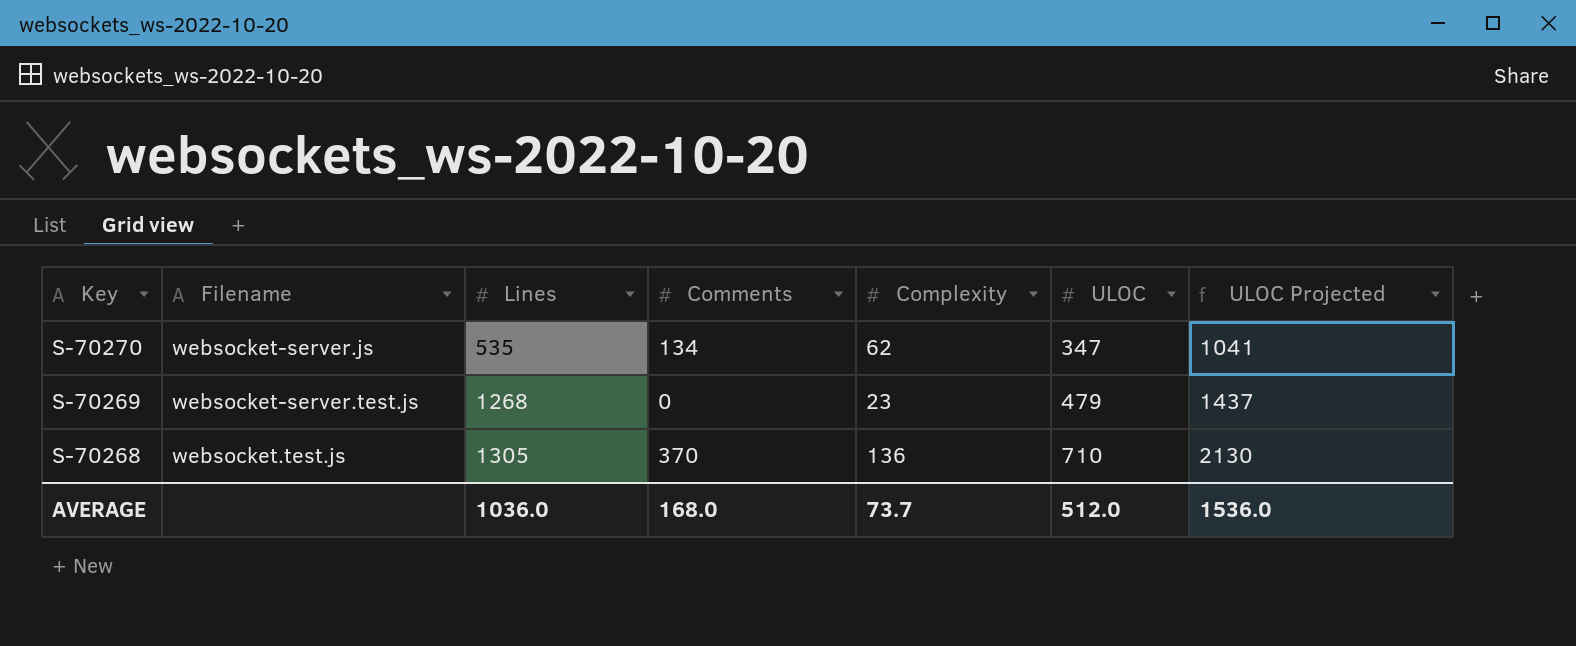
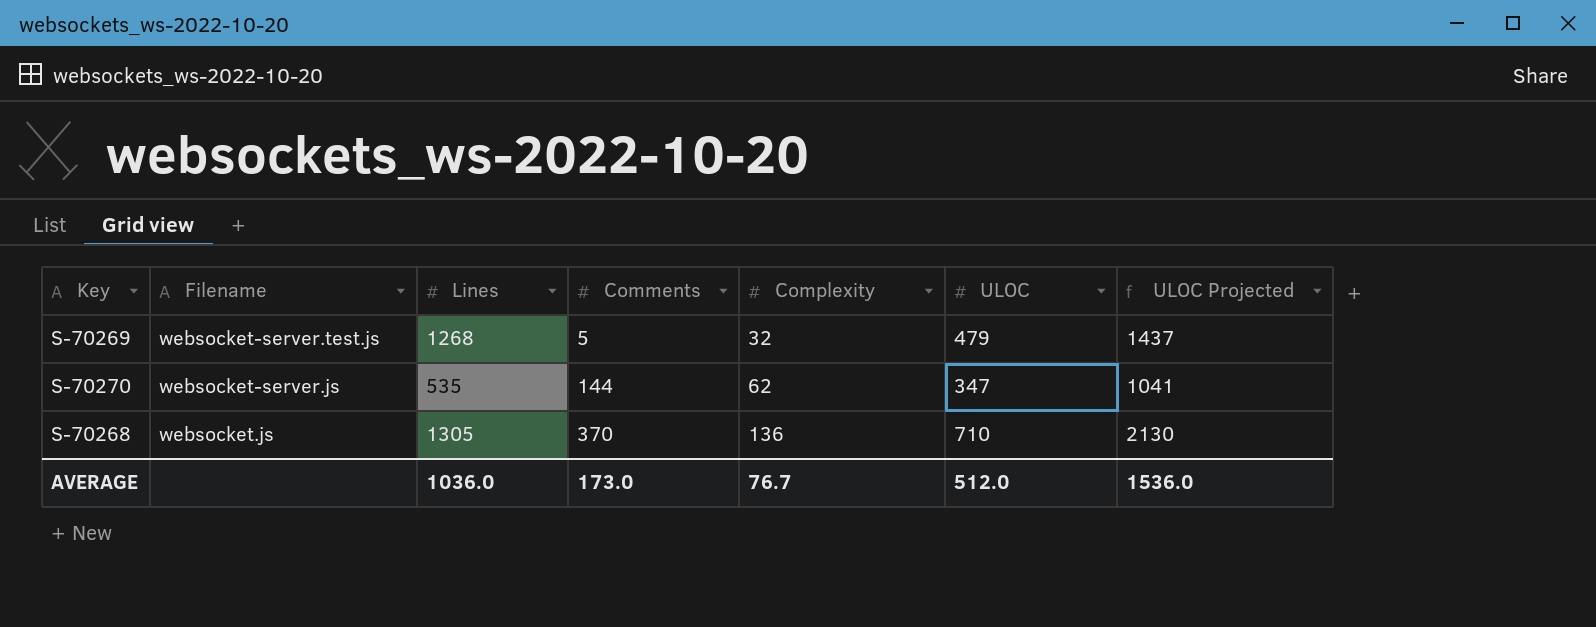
row order: Key descending -> Comments ascending
S-70269 | Comments: 0 -> 5
S-70269 | Complexity: 23 -> 32
S-70270 | Comments: 134 -> 144
S-70268 | Filename: websocket.test.js -> websocket.js
AVERAGE | Comments: 168.0 -> 173.0
AVERAGE | Complexity: 73.7 -> 76.7

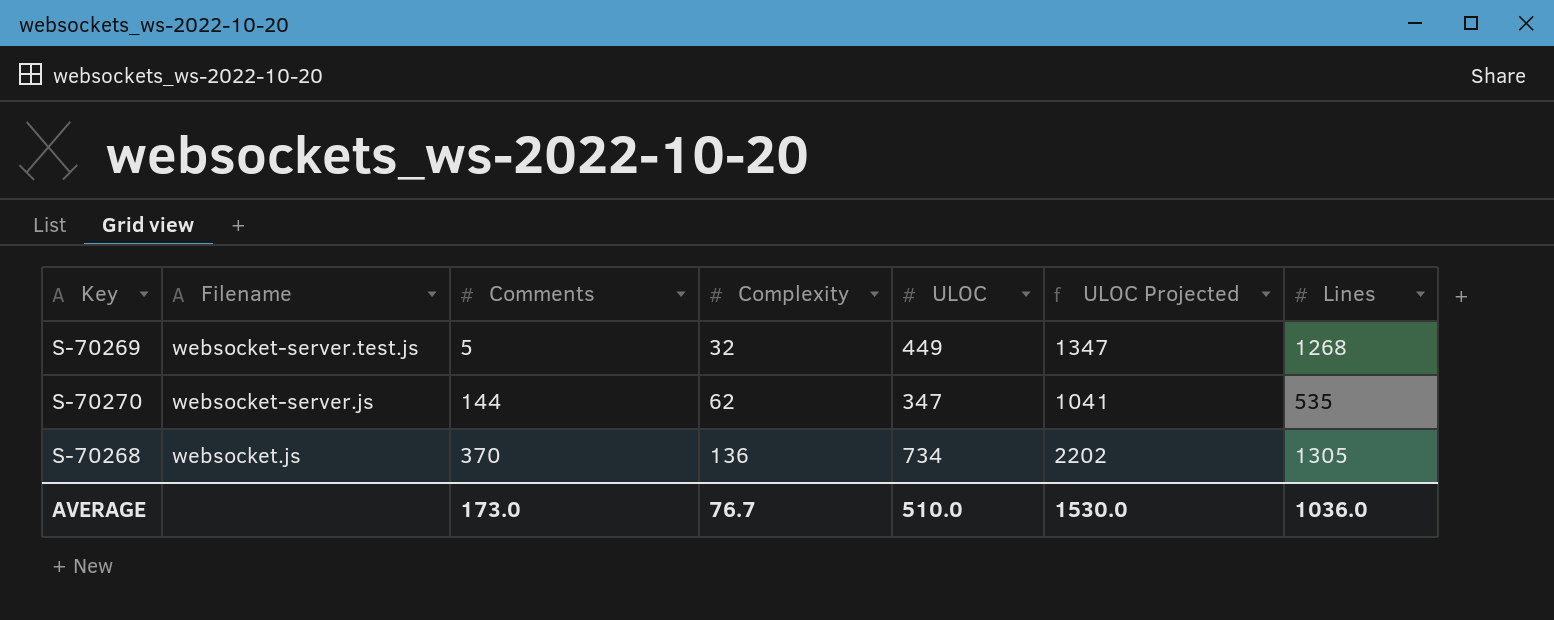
column Lines | position: 3 -> 7
S-70269 | ULOC: 479 -> 449
S-70269 | ULOC Projected: 1437 -> 1347
S-70268 | ULOC: 710 -> 734
S-70268 | ULOC Projected: 2130 -> 2202
AVERAGE | ULOC: 512.0 -> 510.0
AVERAGE | ULOC Projected: 1536.0 -> 1530.0

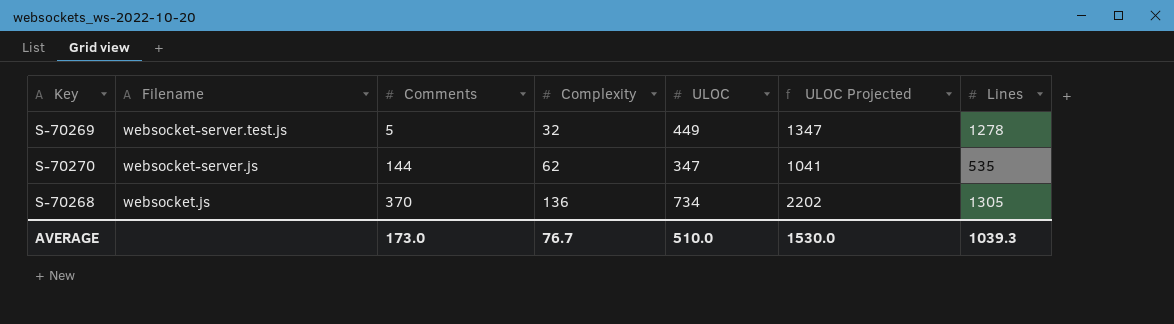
S-70269 | Lines: 1268 -> 1278
AVERAGE | Lines: 1036.0 -> 1039.3

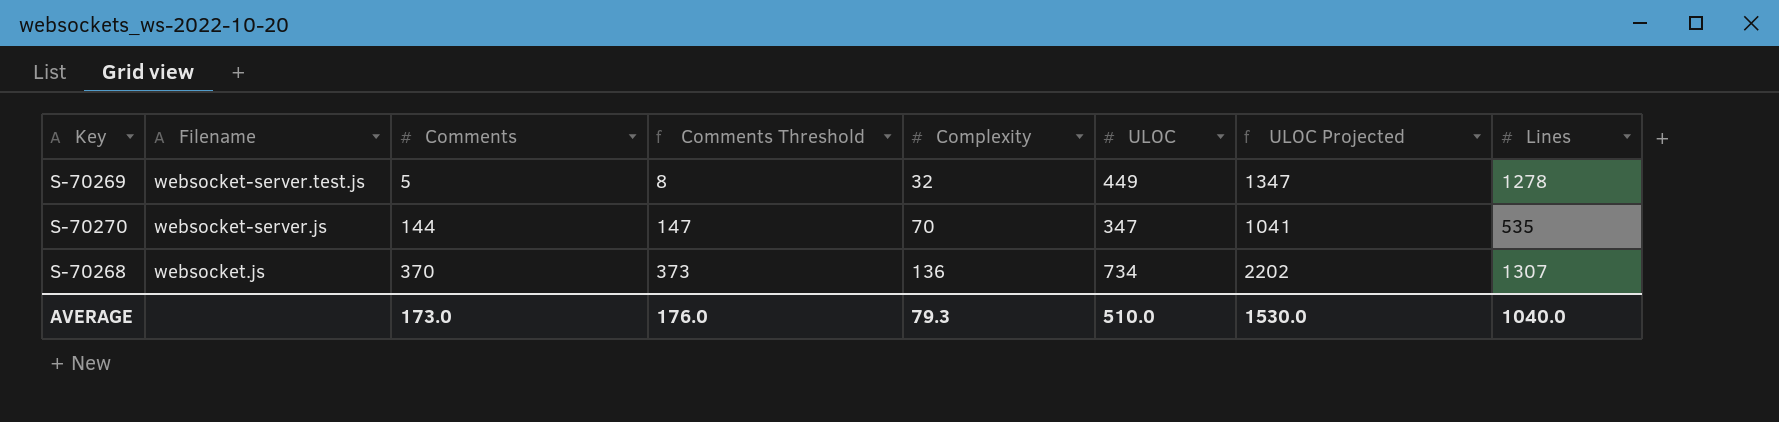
column Comments Threshold | formula: none -> [Comments] + 3
S-70270 | Complexity: 62 -> 70
S-70268 | Lines: 1305 -> 1307
AVERAGE | Complexity: 76.7 -> 79.3
AVERAGE | Lines: 1039.3 -> 1040.0

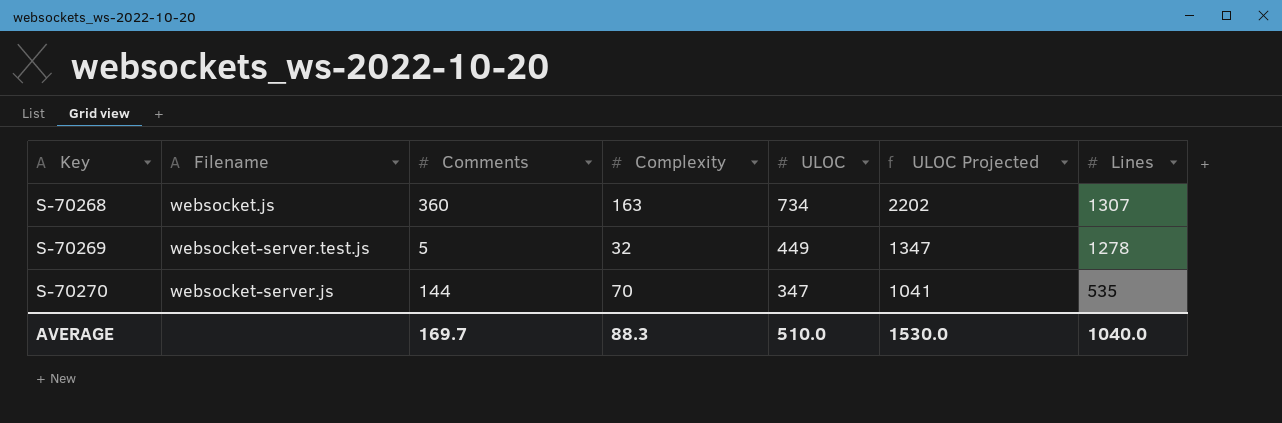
row order: Comments ascending -> Key ascending
column Comments Threshold | formula: [Comments] + 3 -> none
S-70268 | Comments: 370 -> 360
S-70268 | Complexity: 136 -> 163
AVERAGE | Comments: 173.0 -> 169.7
AVERAGE | Complexity: 79.3 -> 88.3

